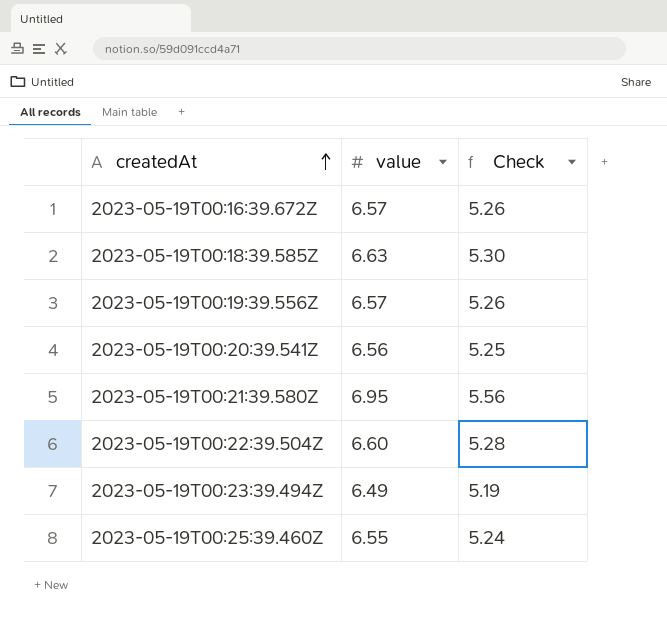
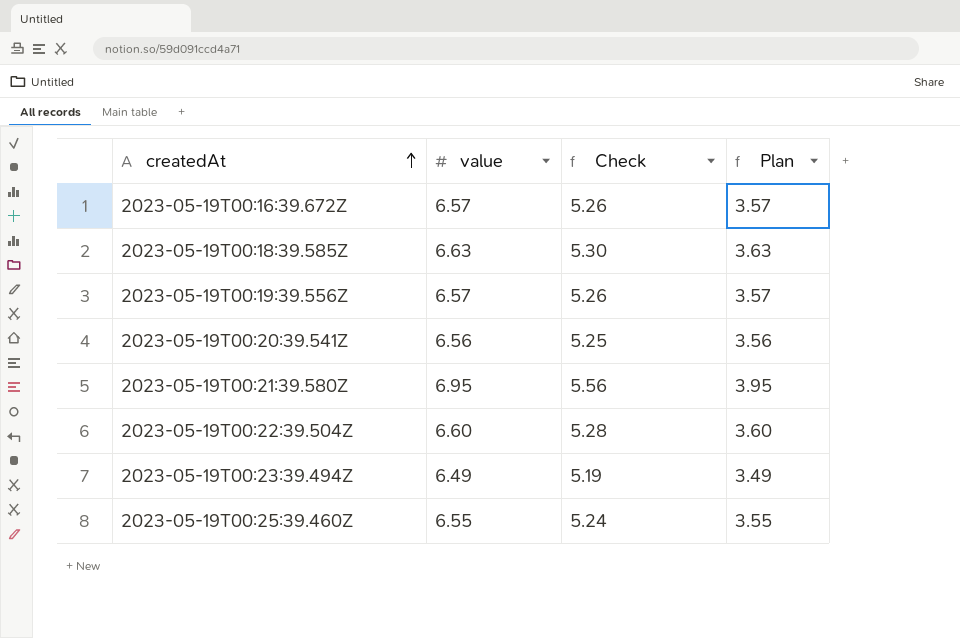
column Plan | formula: none -> [value] - 3

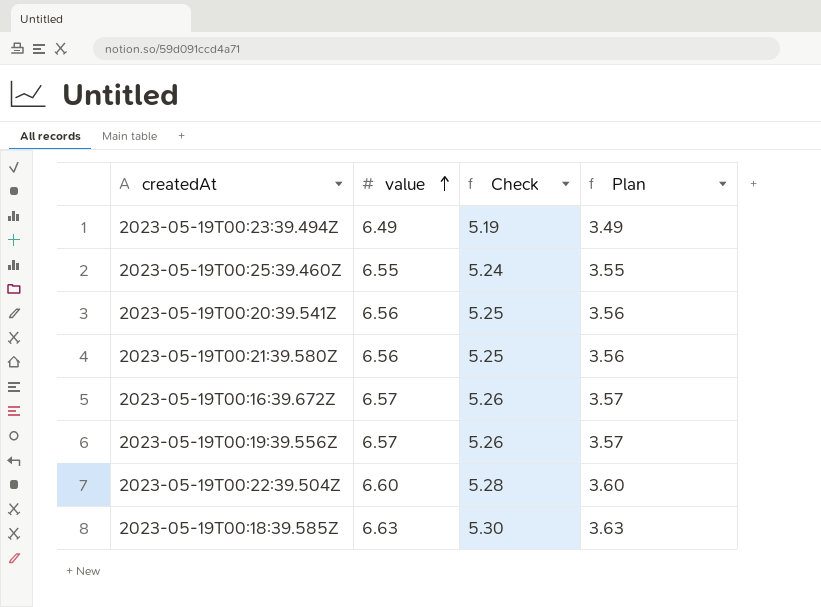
row order: createdAt ascending -> value ascending
2023-05-19T00:21:39.580Z | value: 6.95 -> 6.56
2023-05-19T00:21:39.580Z | Check: 5.56 -> 5.25
2023-05-19T00:21:39.580Z | Plan: 3.95 -> 3.56

